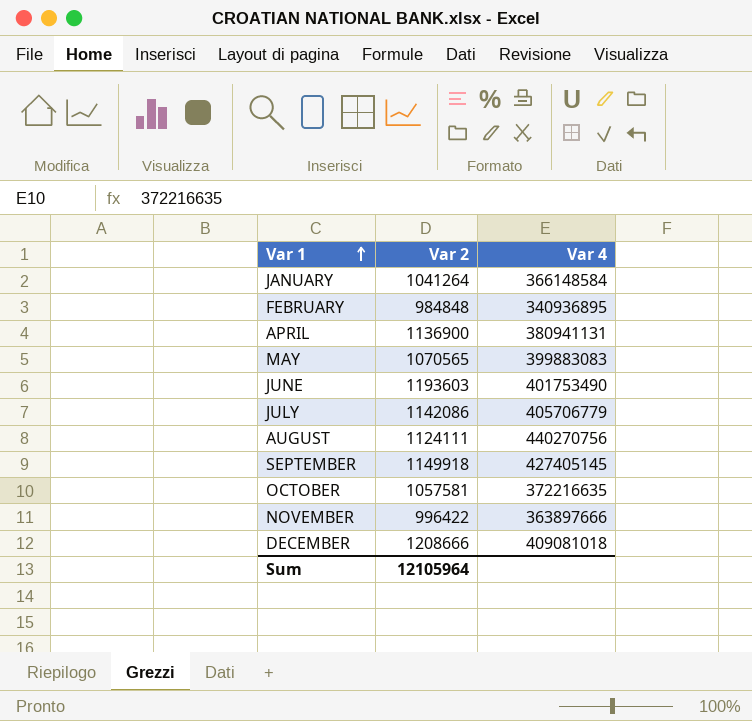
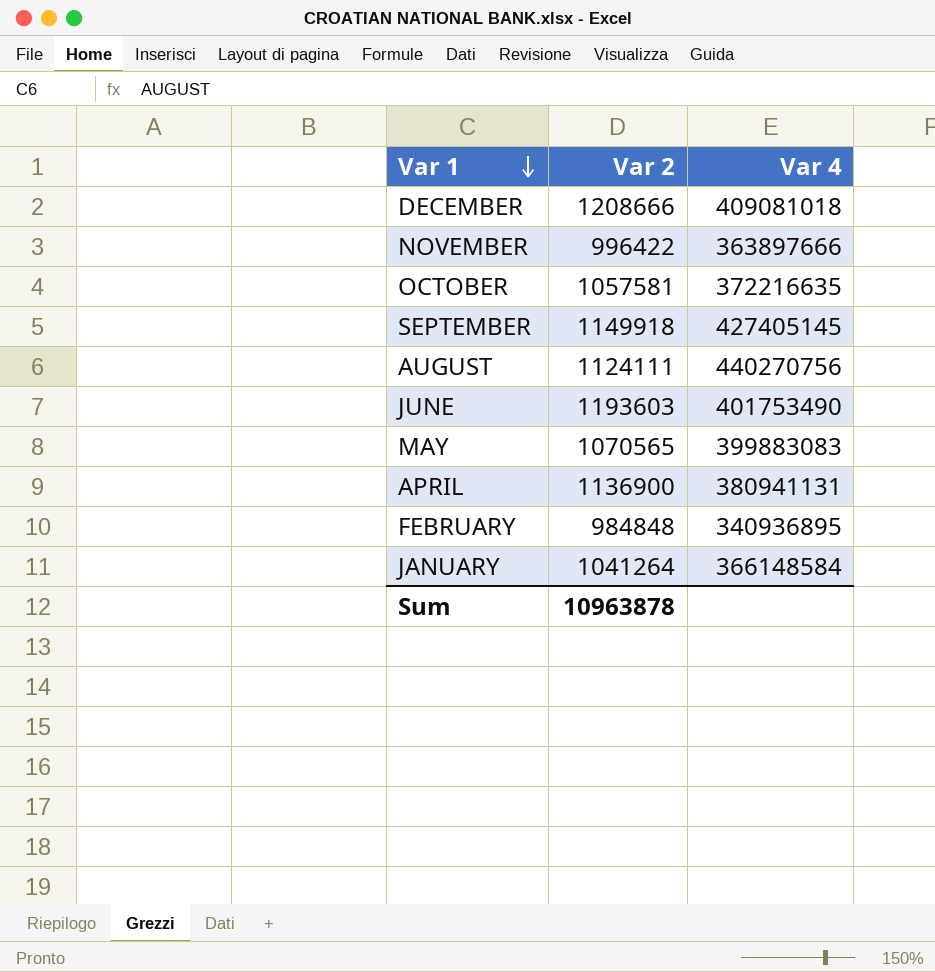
row order: Var 1 ascending -> Var 1 descending
row JULY: 1142086 | 405706779 -> none
Sum | Var 2: 12105964 -> 10963878

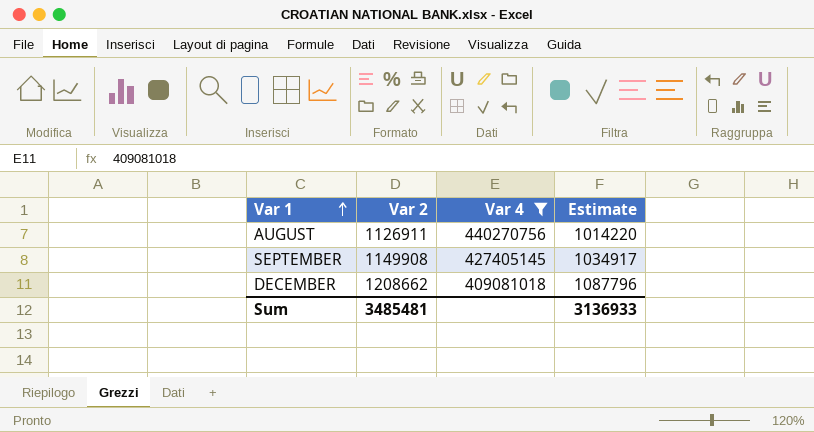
filter: none -> Var 4 >= 409081018
row order: Var 1 descending -> Var 1 ascending
column Estimate | formula: none -> [Var 2] * 0.9
AUGUST | Var 2: 1124111 -> 1126911
SEPTEMBER | Var 2: 1149918 -> 1149908
DECEMBER | Var 2: 1208666 -> 1208662
Sum | Var 2: 10963878 -> 3485481

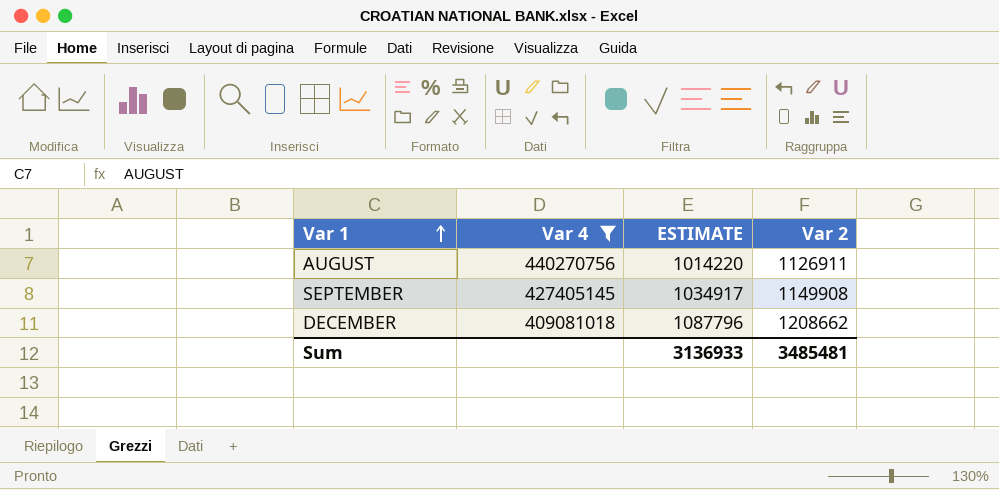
column name: Estimate -> ESTIMATE
column Var 2 | position: 2 -> 4

